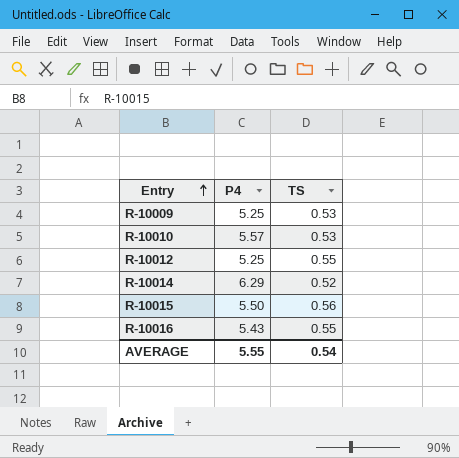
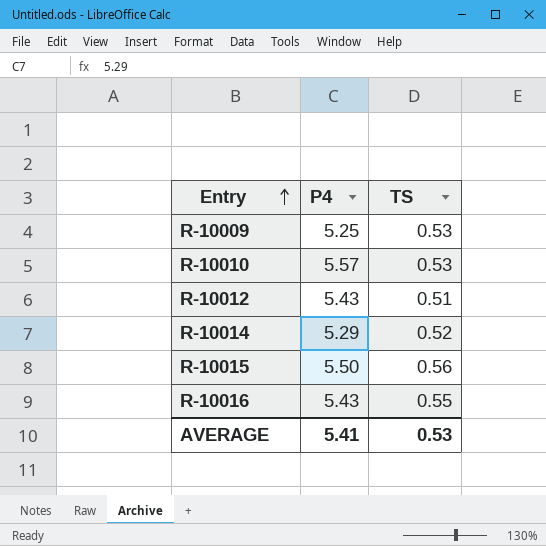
R-10012 | P4: 5.25 -> 5.43
R-10012 | TS: 0.55 -> 0.51
R-10014 | P4: 6.29 -> 5.29
AVERAGE | P4: 5.55 -> 5.41
AVERAGE | TS: 0.54 -> 0.53

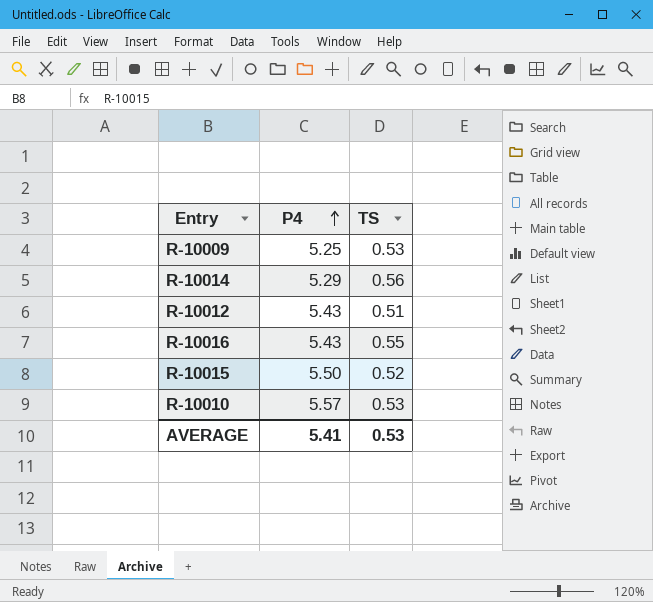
row order: Entry ascending -> P4 ascending
R-10014 | TS: 0.52 -> 0.56
R-10015 | TS: 0.56 -> 0.52

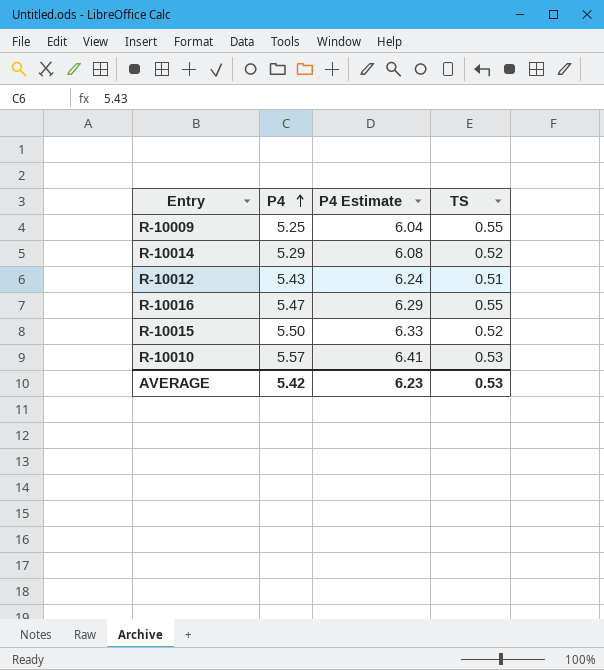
column P4 Estimate | formula: none -> [P4] * 1.15
R-10009 | TS: 0.53 -> 0.55
R-10014 | TS: 0.56 -> 0.52
R-10016 | P4: 5.43 -> 5.47
AVERAGE | P4: 5.41 -> 5.42

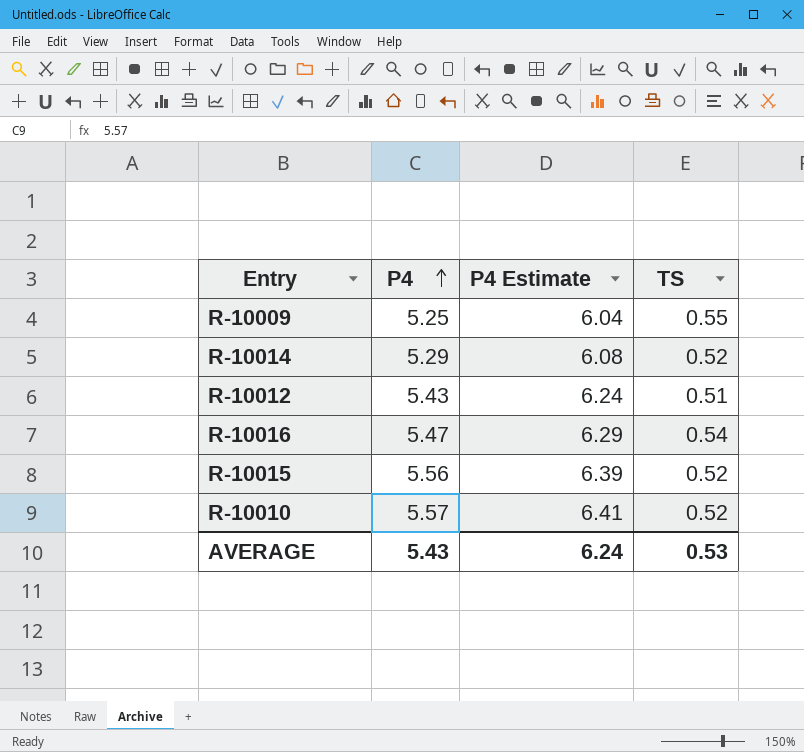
R-10016 | TS: 0.55 -> 0.54
R-10015 | P4: 5.50 -> 5.56
R-10015 | P4 Estimate: 6.33 -> 6.39
R-10010 | TS: 0.53 -> 0.52
AVERAGE | P4: 5.42 -> 5.43
AVERAGE | P4 Estimate: 6.23 -> 6.24

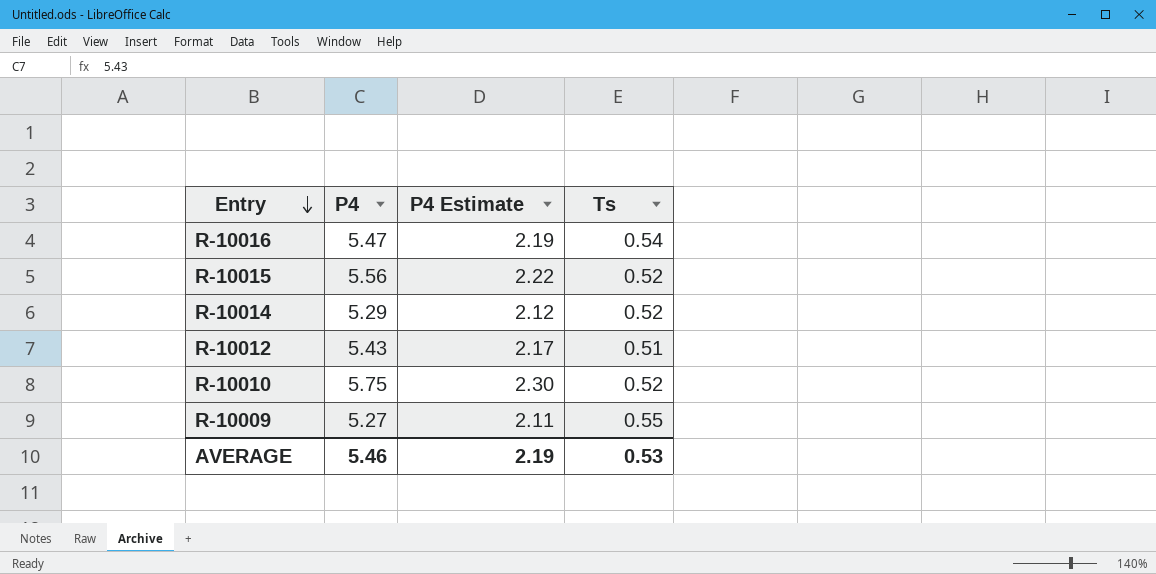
row order: P4 ascending -> Entry descending
column P4 Estimate | formula: [P4] * 1.15 -> [P4] * 0.4
column name: TS -> Ts
R-10010 | P4: 5.57 -> 5.75
R-10009 | P4: 5.25 -> 5.27
AVERAGE | P4: 5.43 -> 5.46
AVERAGE | P4 Estimate: 6.24 -> 2.19

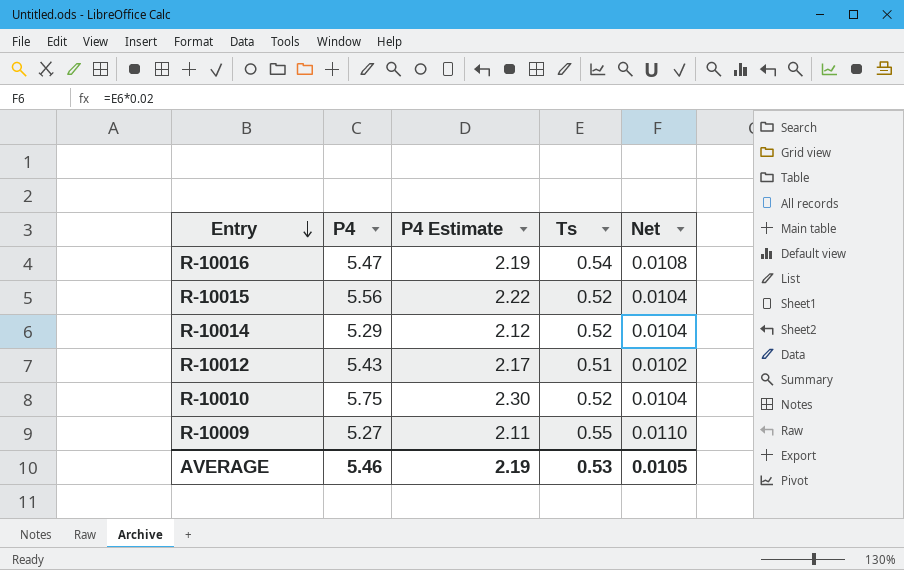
column Net | formula: none -> [Ts] * 0.02

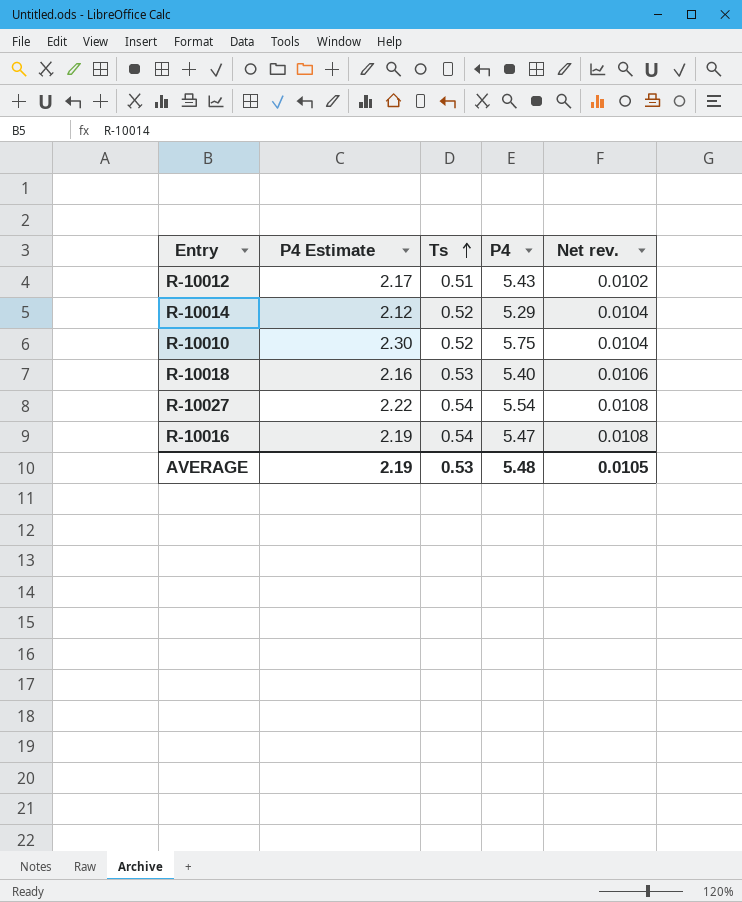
row order: Entry descending -> Ts ascending
column P4 | position: 2 -> 4
column name: Net -> Net rev.
row R-10015: 5.56 | 2.22 | 0.52 | 0.0104 -> none
row R-10009: 5.27 | 2.11 | 0.55 | 0.0110 -> none
row R-10018: none -> 2.16 | 0.53 | 5.40 | 0.0106
row R-10027: none -> 2.22 | 0.54 | 5.54 | 0.0108
AVERAGE | P4: 5.46 -> 5.48

